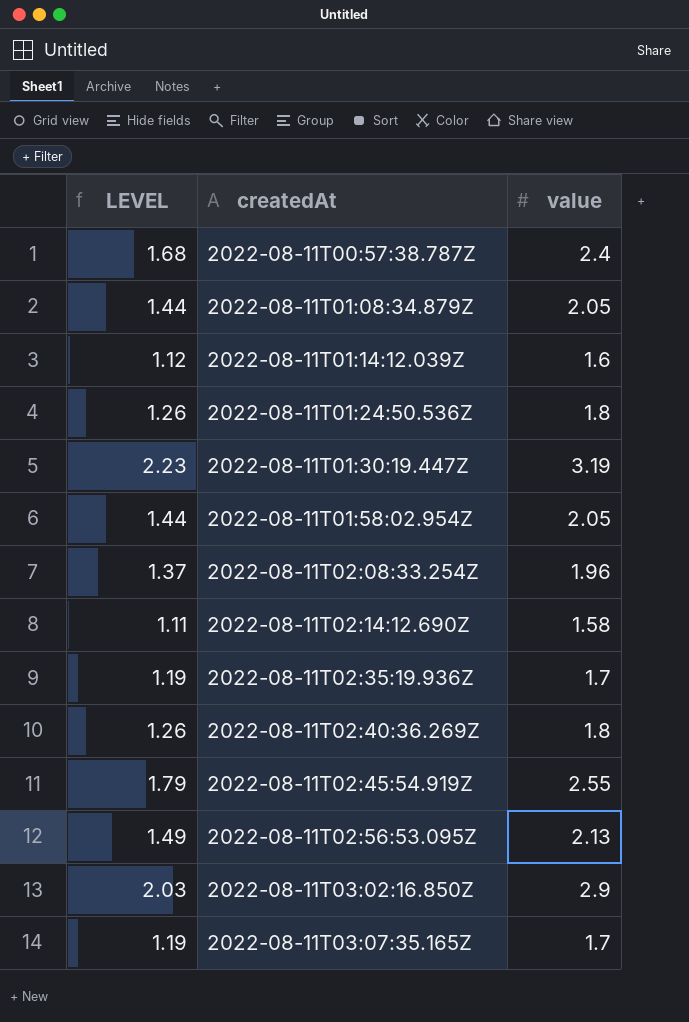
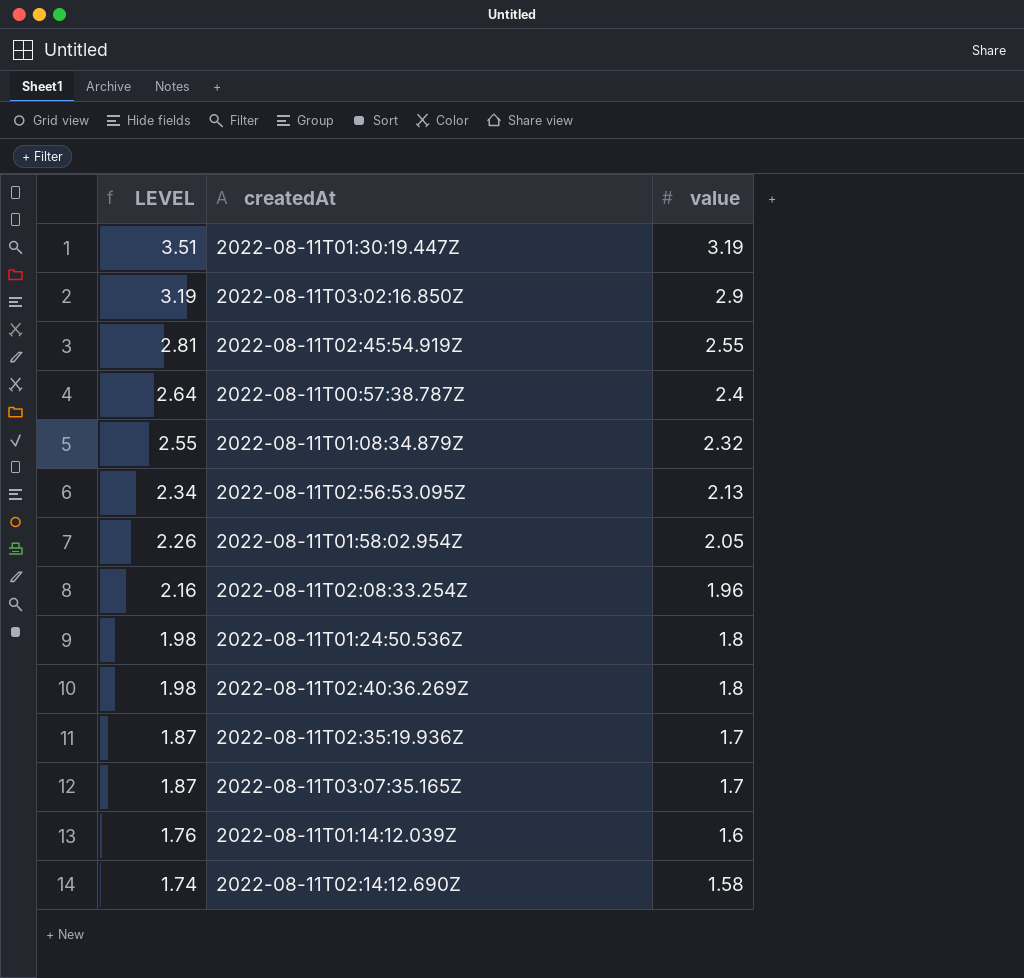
row order: createdAt ascending -> LEVEL descending
column LEVEL | formula: [value] * 0.7 -> [value] * 1.1
2022-08-11T01:08:34.879Z | value: 2.05 -> 2.32

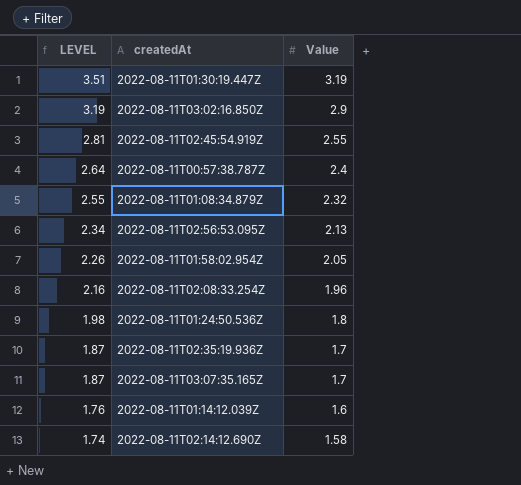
column name: value -> Value
row 2022-08-11T02:40:36.269Z: 1.98 | 1.8 -> none

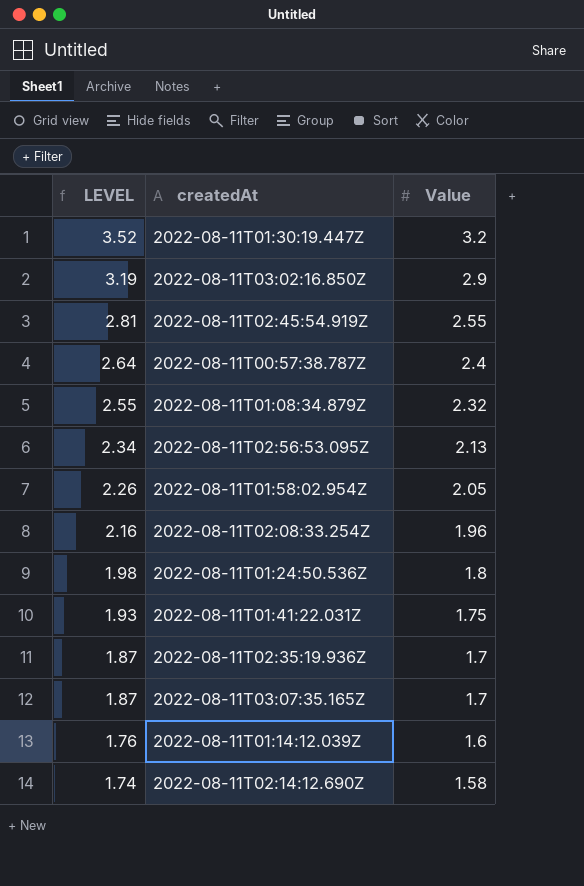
2022-08-11T01:30:19.447Z | LEVEL: 3.51 -> 3.52
2022-08-11T01:30:19.447Z | Value: 3.19 -> 3.2
row 2022-08-11T01:41:22.031Z: none -> 1.93 | 1.75

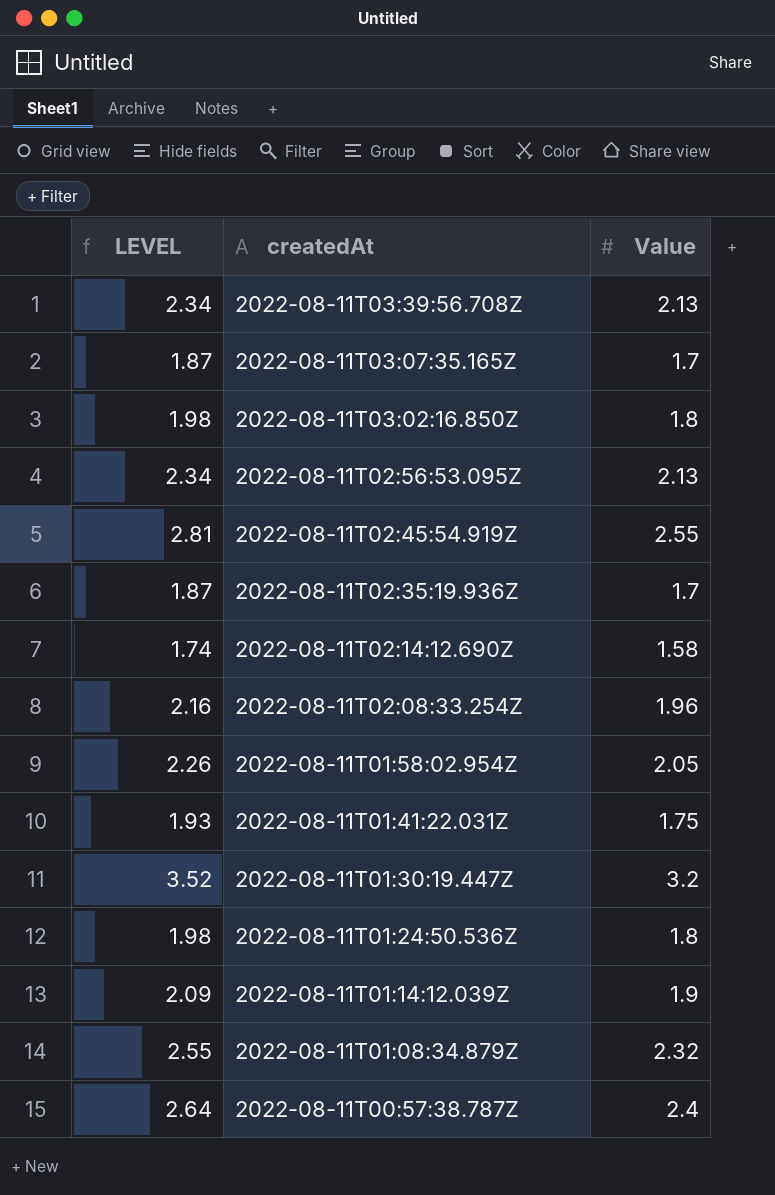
row order: LEVEL descending -> createdAt descending
row 2022-08-11T03:39:56.708Z: none -> 2.34 | 2.13
2022-08-11T03:02:16.850Z | LEVEL: 3.19 -> 1.98
2022-08-11T03:02:16.850Z | Value: 2.9 -> 1.8
2022-08-11T01:14:12.039Z | LEVEL: 1.76 -> 2.09
2022-08-11T01:14:12.039Z | Value: 1.6 -> 1.9

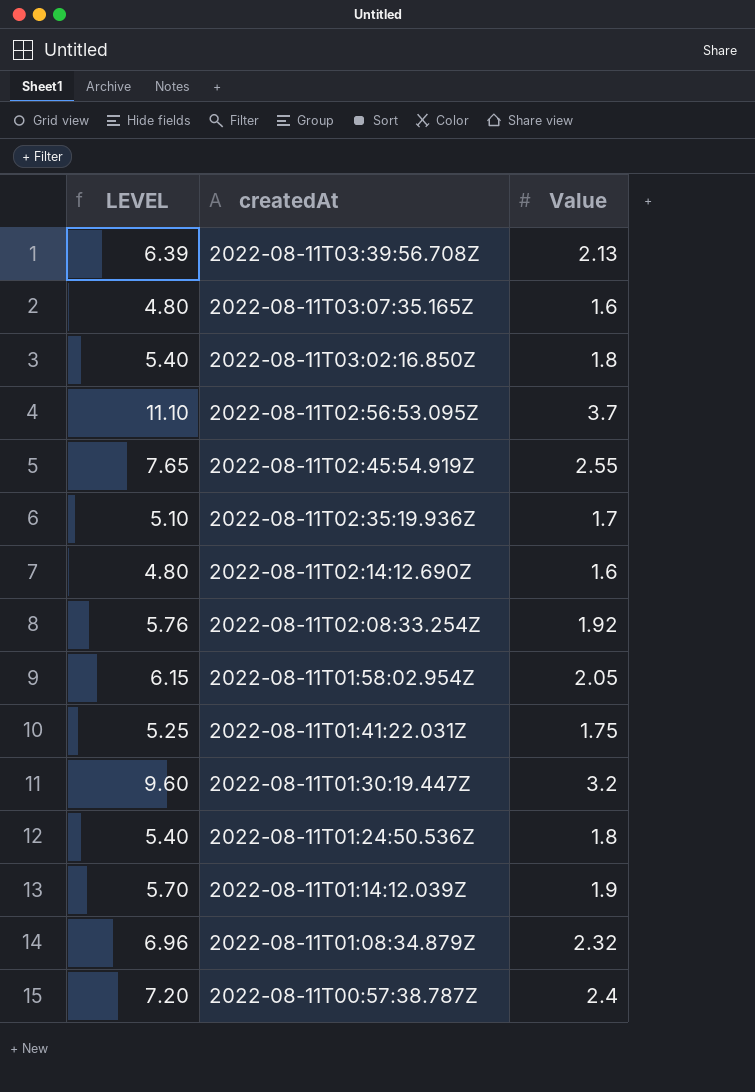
column LEVEL | formula: [Value] * 1.1 -> [Value] * 3
2022-08-11T03:07:35.165Z | Value: 1.7 -> 1.6
2022-08-11T02:56:53.095Z | Value: 2.13 -> 3.7
2022-08-11T02:14:12.690Z | Value: 1.58 -> 1.6
2022-08-11T02:08:33.254Z | Value: 1.96 -> 1.92

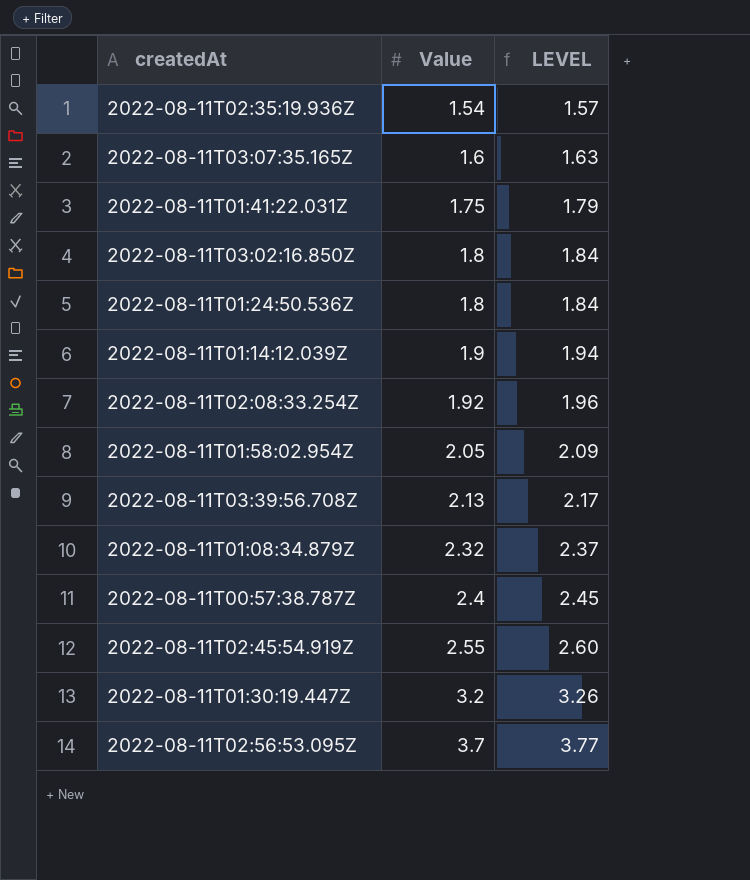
row order: createdAt descending -> Value ascending
column LEVEL | formula: [Value] * 3 -> [Value] * 1.02
column LEVEL | position: 1 -> 3
row 2022-08-11T02:14:12.690Z: 4.80 | 1.6 -> none
2022-08-11T02:35:19.936Z | Value: 1.7 -> 1.54

